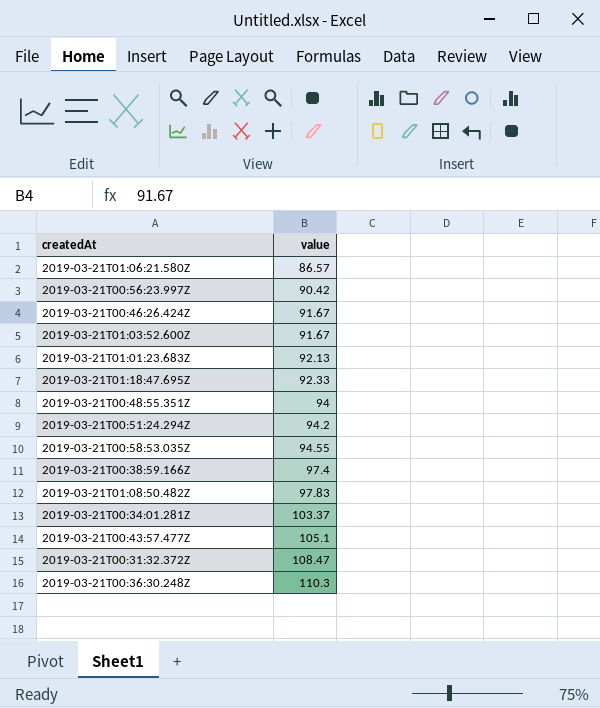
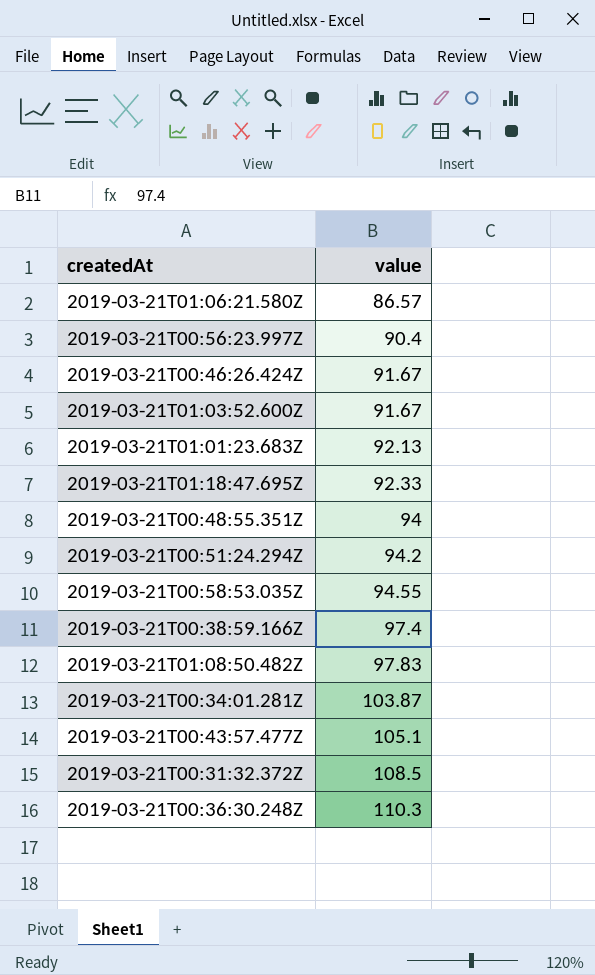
2019-03-21T00:56:23.997Z | value: 90.42 -> 90.4
2019-03-21T00:34:01.281Z | value: 103.37 -> 103.87
2019-03-21T00:31:32.372Z | value: 108.47 -> 108.5

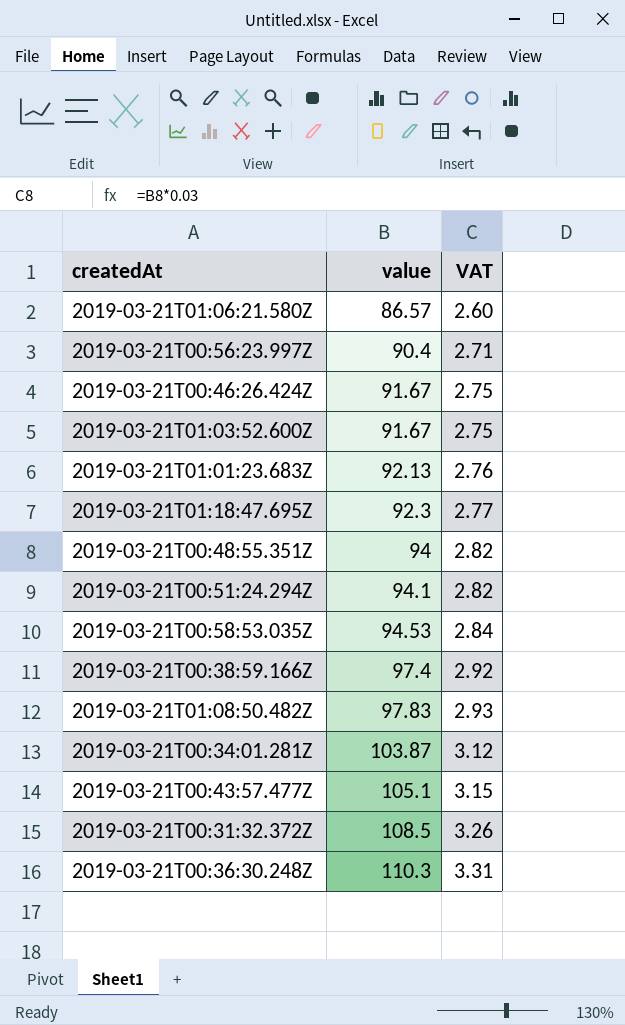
column VAT | formula: none -> [value] * 0.03
2019-03-21T01:18:47.695Z | value: 92.33 -> 92.3
2019-03-21T00:51:24.294Z | value: 94.2 -> 94.1
2019-03-21T00:58:53.035Z | value: 94.55 -> 94.53

